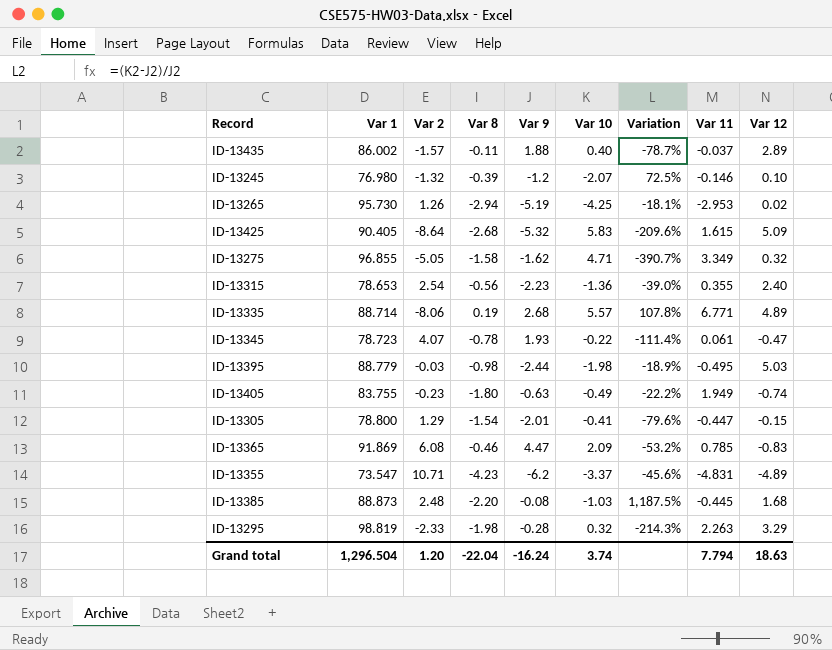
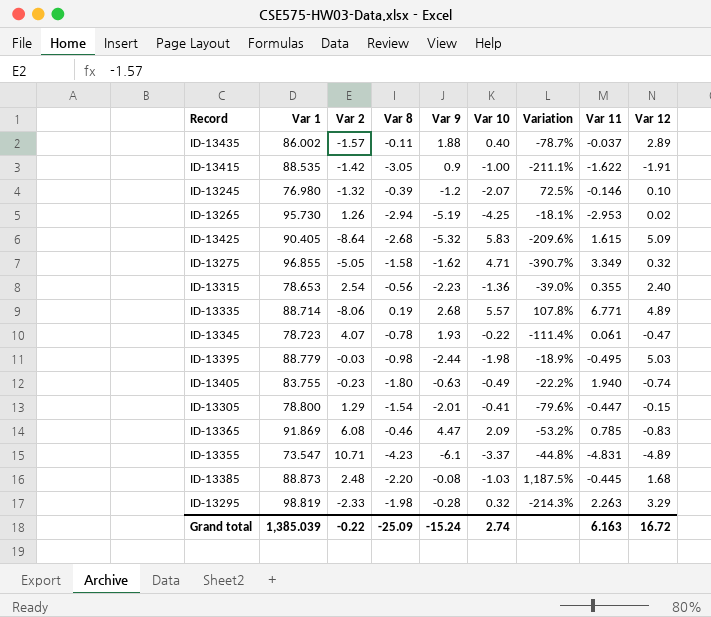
row ID-13415: none -> 88.535 | -1.42 | -3.05 | 0.9 | -1.00 | -211.1% | -1.622 | -1.91
ID-13405 | Var 11: 1.949 -> 1.940
ID-13355 | Var 9: -6.2 -> -6.1
ID-13355 | Variation: -45.6% -> -44.8%
Grand total | Var 1: 1,296.504 -> 1,385.039
Grand total | Var 2: 1.20 -> -0.22
Grand total | Var 8: -22.04 -> -25.09
Grand total | Var 9: -16.24 -> -15.24
Grand total | Var 10: 3.74 -> 2.74
Grand total | Var 11: 7.794 -> 6.163
Grand total | Var 12: 18.63 -> 16.72

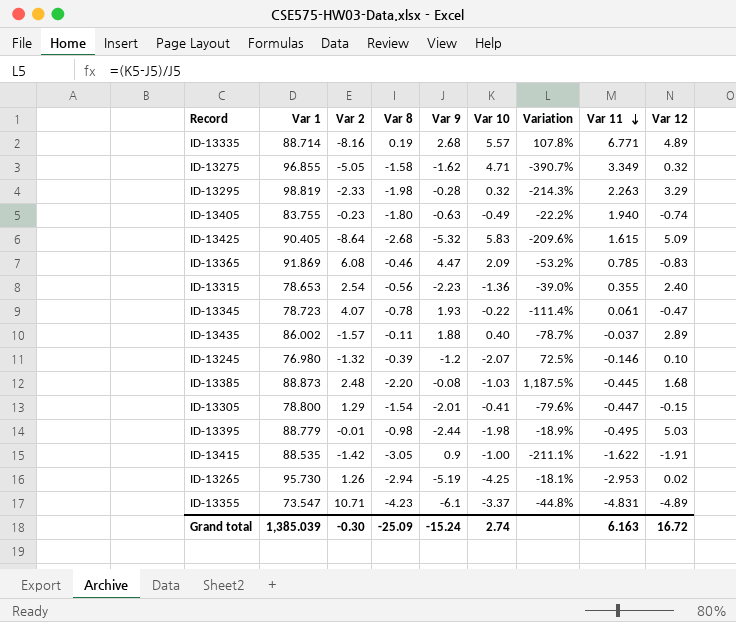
row order: none -> Var 11 descending
ID-13335 | Var 2: -8.06 -> -8.16
ID-13395 | Var 2: -0.03 -> -0.01
Grand total | Var 2: -0.22 -> -0.30

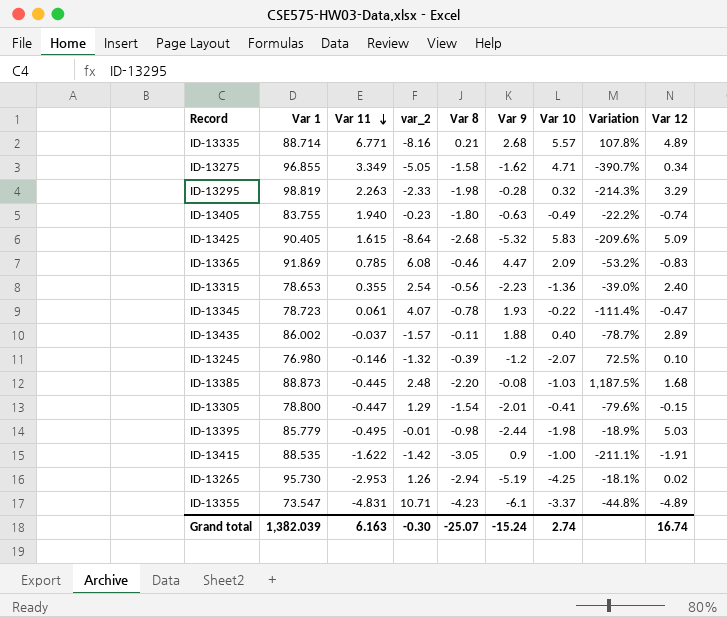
column Var 11 | position: 8 -> 3
column name: Var 2 -> var_2
ID-13335 | Var 8: 0.19 -> 0.21
ID-13275 | Var 12: 0.32 -> 0.34
ID-13395 | Var 1: 88.779 -> 85.779
Grand total | Var 1: 1,385.039 -> 1,382.039
Grand total | Var 8: -25.09 -> -25.07
Grand total | Var 12: 16.72 -> 16.74

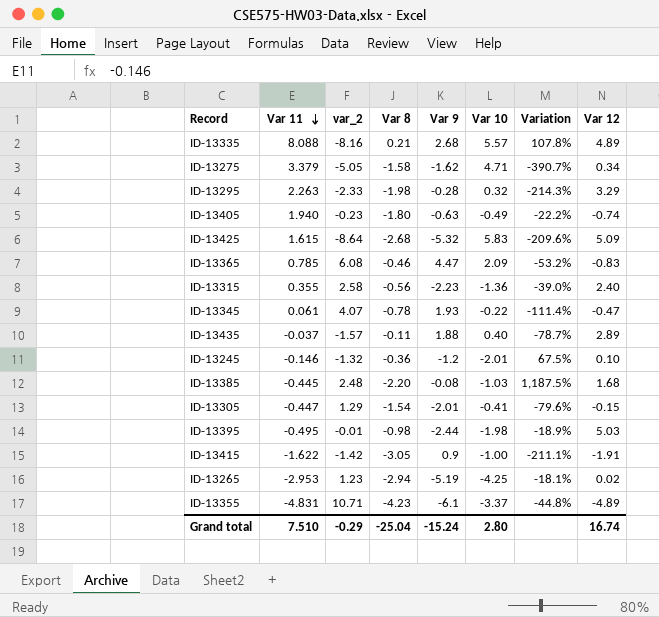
column Var 1 | position: 2 -> none
ID-13335 | Var 11: 6.771 -> 8.088
ID-13275 | Var 11: 3.349 -> 3.379
ID-13315 | var_2: 2.54 -> 2.58
ID-13245 | Var 8: -0.39 -> -0.36
ID-13245 | Var 10: -2.07 -> -2.01
ID-13245 | Variation: 72.5% -> 67.5%
ID-13265 | var_2: 1.26 -> 1.23
Grand total | Var 11: 6.163 -> 7.510
Grand total | var_2: -0.30 -> -0.29
Grand total | Var 8: -25.07 -> -25.04
Grand total | Var 10: 2.74 -> 2.80

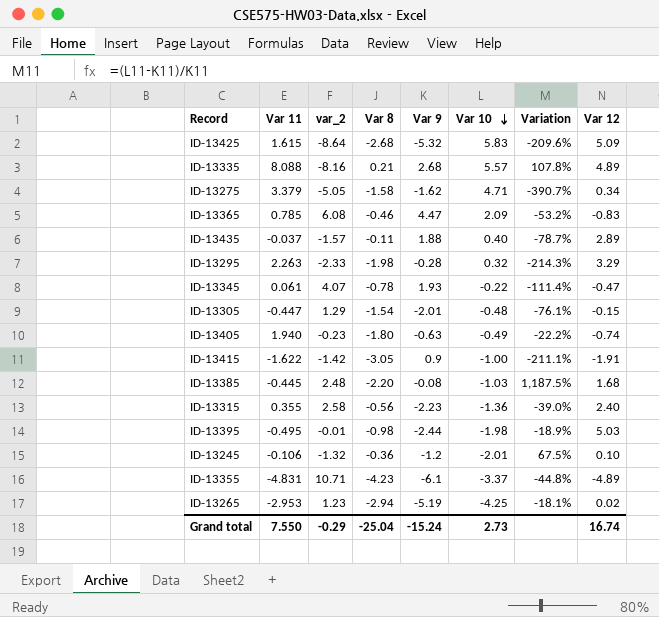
row order: Var 11 descending -> Var 10 descending
ID-13305 | Var 10: -0.41 -> -0.48
ID-13305 | Variation: -79.6% -> -76.1%
ID-13245 | Var 11: -0.146 -> -0.106
Grand total | Var 11: 7.510 -> 7.550
Grand total | Var 10: 2.80 -> 2.73

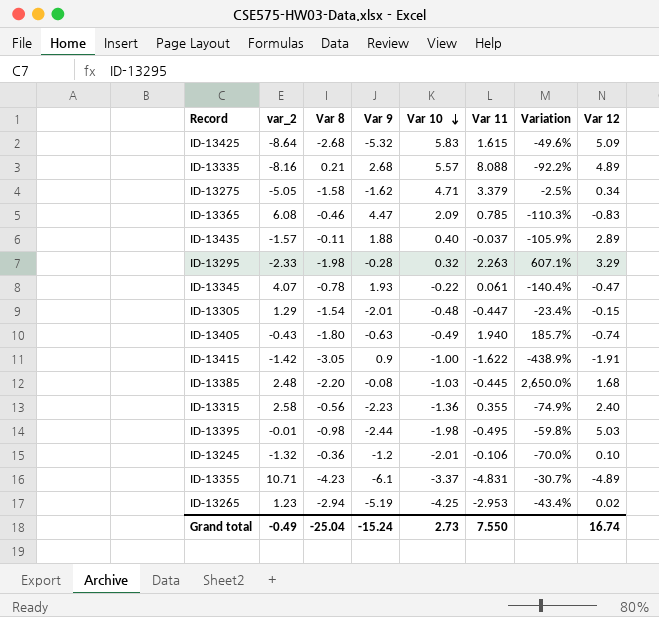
column Var 11 | position: 2 -> 6
column Variation | formula: ([Var 10] - [Var 9]) / [Var 9] -> ([Var 8] - [Var 9]) / [Var 9]
ID-13405 | var_2: -0.23 -> -0.43
Grand total | var_2: -0.29 -> -0.49

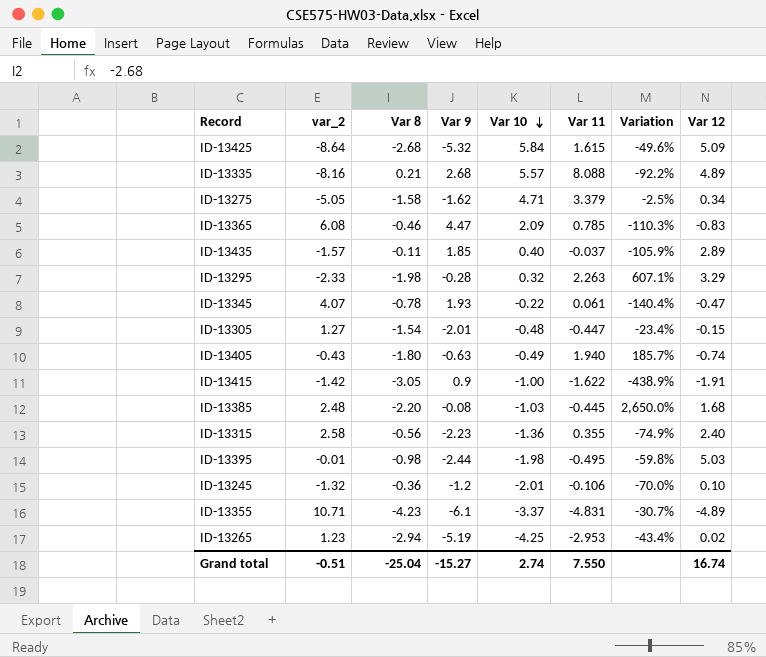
ID-13425 | Var 10: 5.83 -> 5.84
ID-13435 | Var 9: 1.88 -> 1.85
ID-13305 | var_2: 1.29 -> 1.27
Grand total | var_2: -0.49 -> -0.51
Grand total | Var 9: -15.24 -> -15.27
Grand total | Var 10: 2.73 -> 2.74

